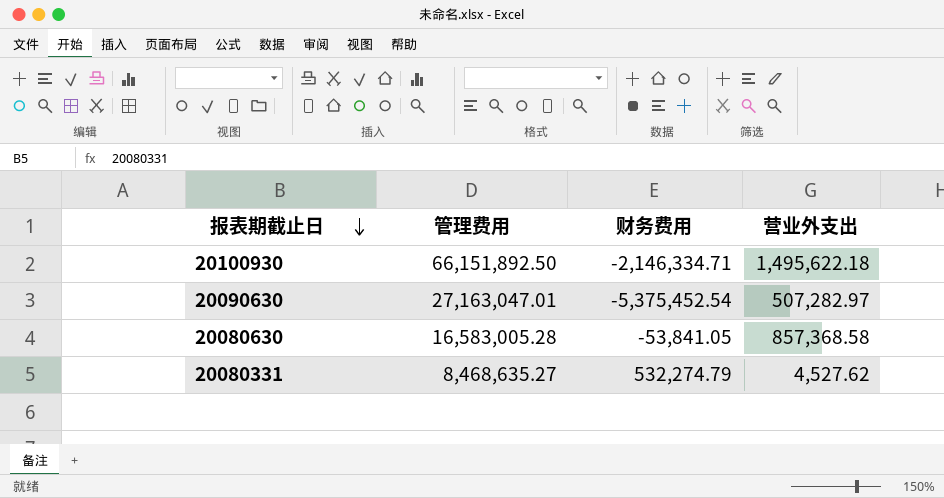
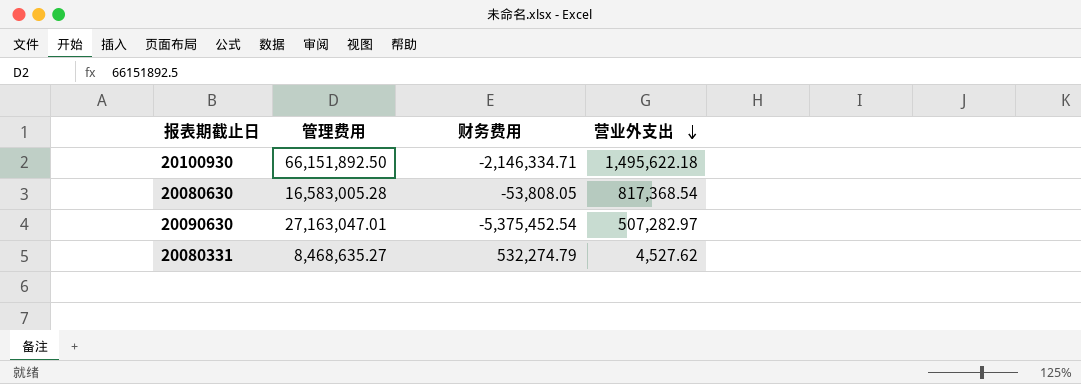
row order: 报表期截止日 descending -> 营业外支出 descending
20080630 | 财务费用: -53,841.05 -> -53,808.05
20080630 | 营业外支出: 857,368.58 -> 817,368.54

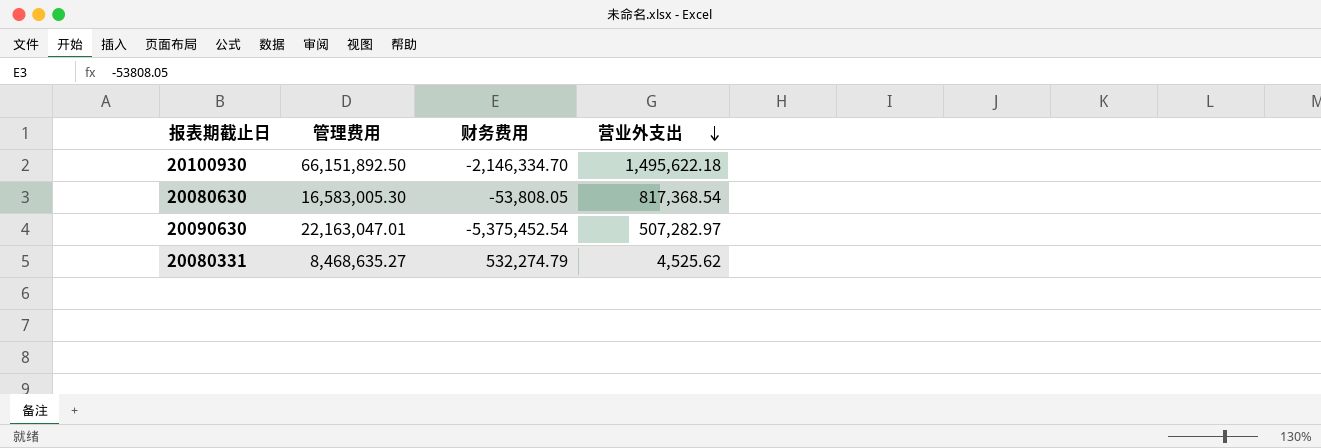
20100930 | 财务费用: -2,146,334.71 -> -2,146,334.70
20080630 | 管理费用: 16,583,005.28 -> 16,583,005.30
20090630 | 管理费用: 27,163,047.01 -> 22,163,047.01
20080331 | 营业外支出: 4,527.62 -> 4,525.62

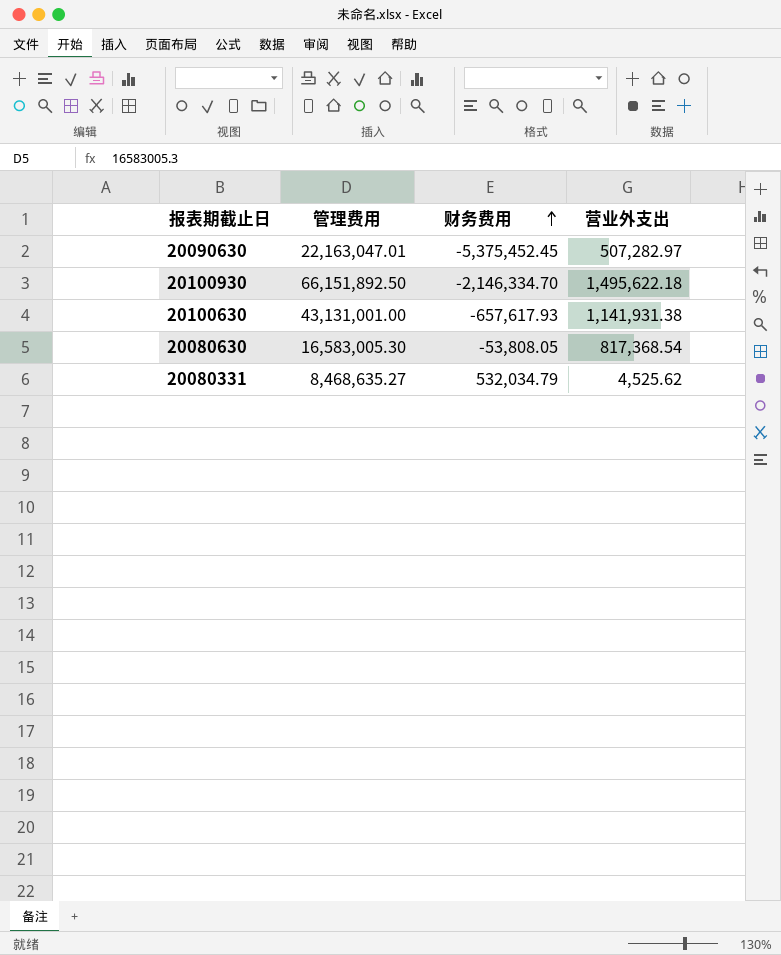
row order: 营业外支出 descending -> 财务费用 ascending
20090630 | 财务费用: -5,375,452.54 -> -5,375,452.45
row 20100630: none -> 43,131,001.00 | -657,617.93 | 1,141,931.38
20080331 | 财务费用: 532,274.79 -> 532,034.79

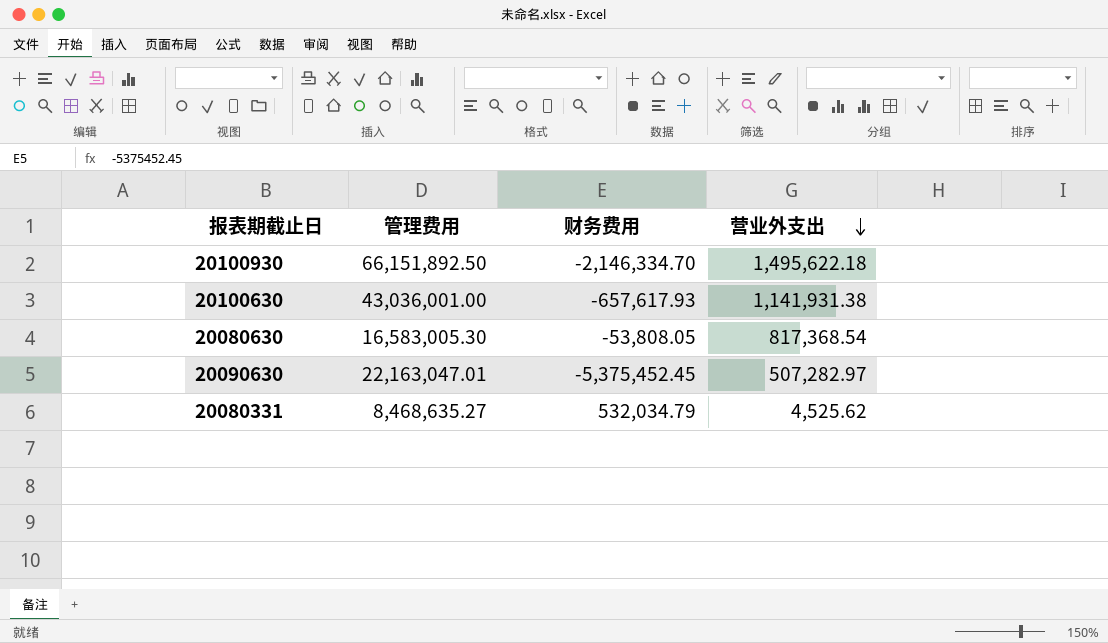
row order: 财务费用 ascending -> 营业外支出 descending
20100630 | 管理费用: 43,131,001.00 -> 43,036,001.00

